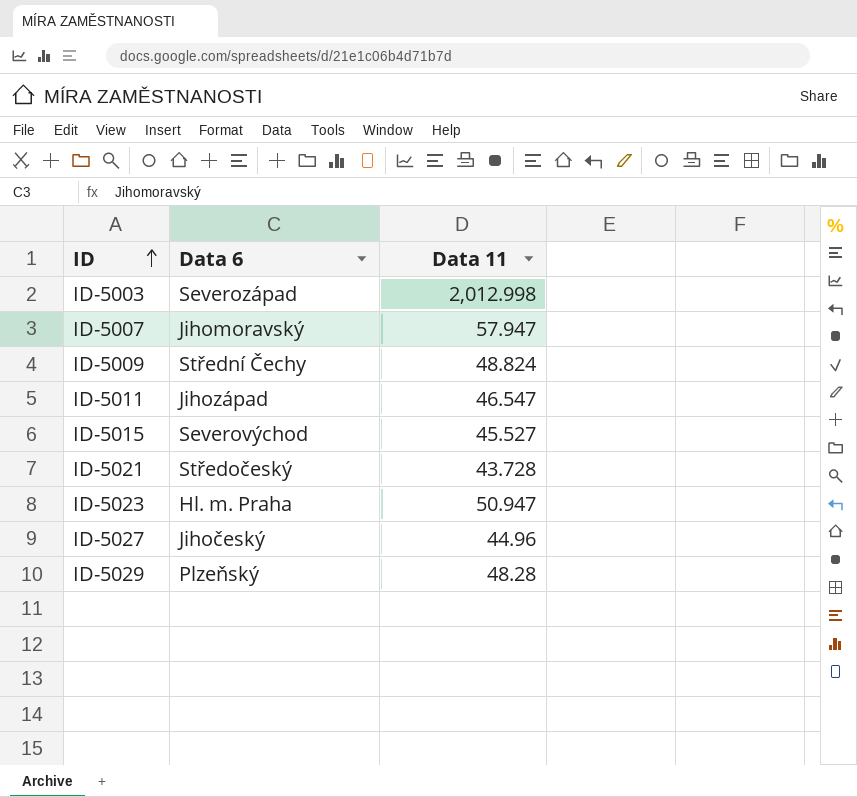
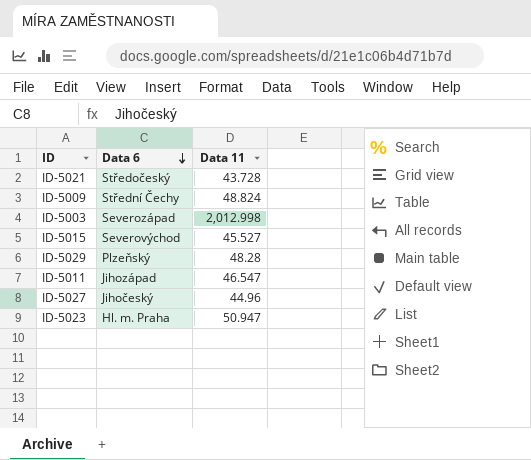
row order: ID ascending -> Data 6 descending
row ID-5007: Jihomoravský | 57.947 -> none

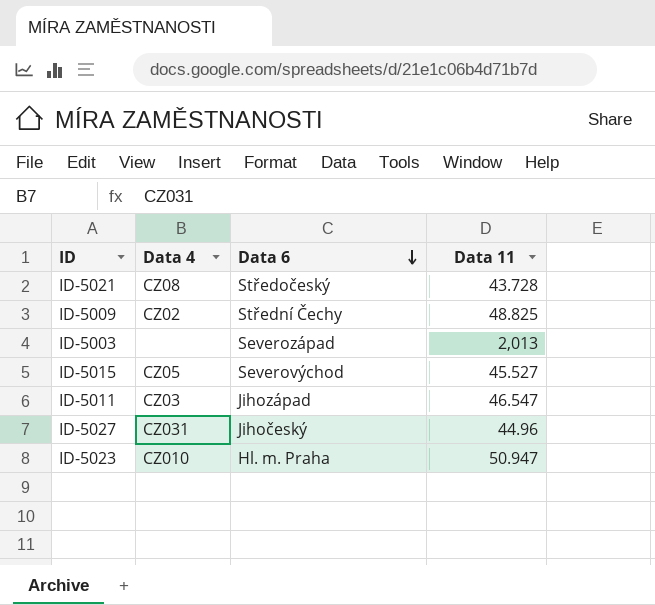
column Data 4 | position: none -> 2
row ID-5029: Plzeňský | 48.28 -> none
ID-5009 | Data 11: 48.824 -> 48.825
ID-5003 | Data 11: 2,012.998 -> 2,013

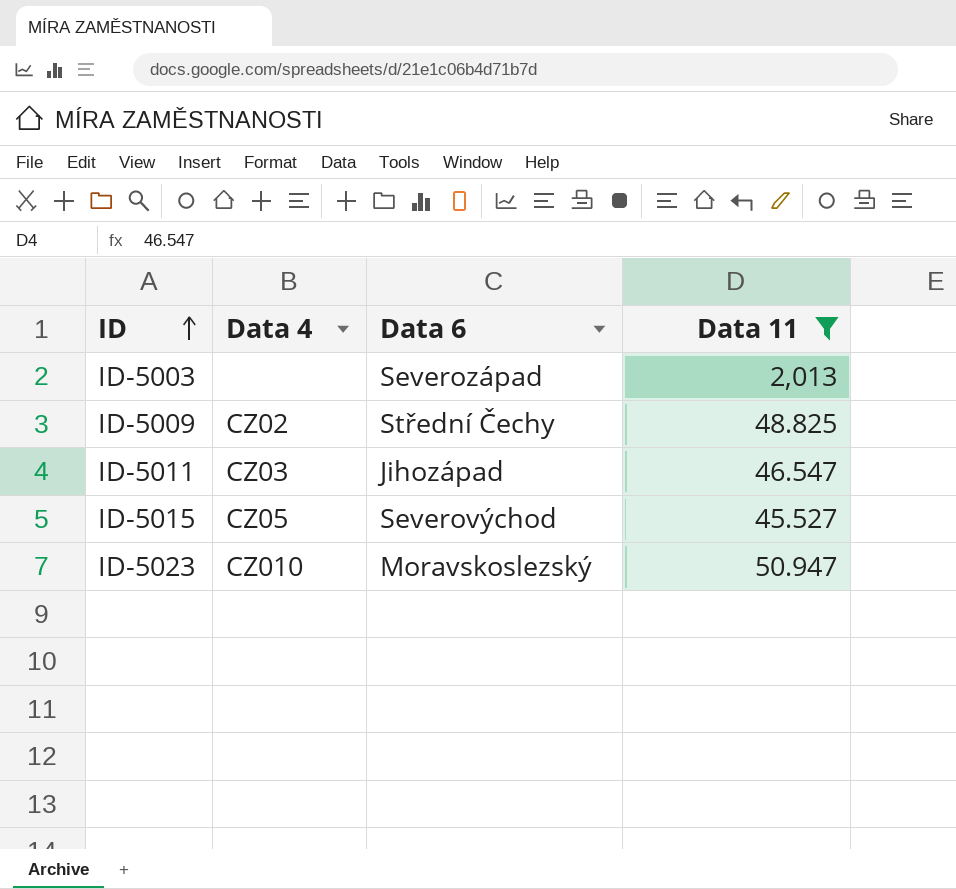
filter: none -> Data 11 >= 45.527
row order: Data 6 descending -> ID ascending
ID-5023 | Data 6: Hl. m. Praha -> Moravskoslezský

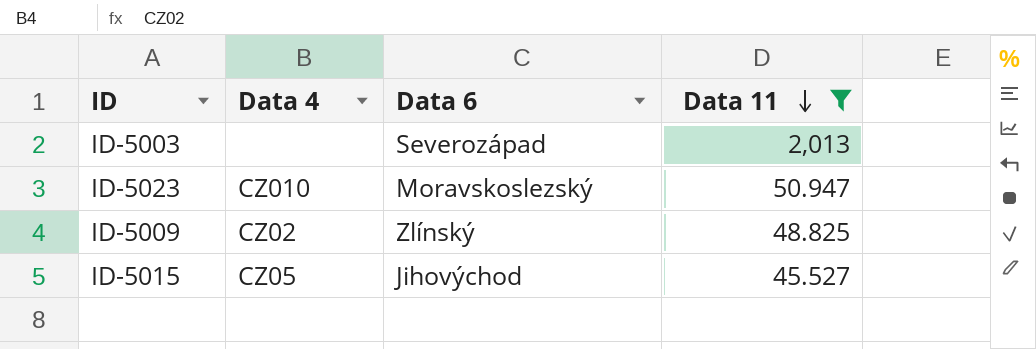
row order: ID ascending -> Data 11 descending
row ID-5011: CZ03 | Jihozápad | 46.547 -> none
ID-5009 | Data 6: Střední Čechy -> Zlínský
ID-5015 | Data 6: Severovýchod -> Jihovýchod

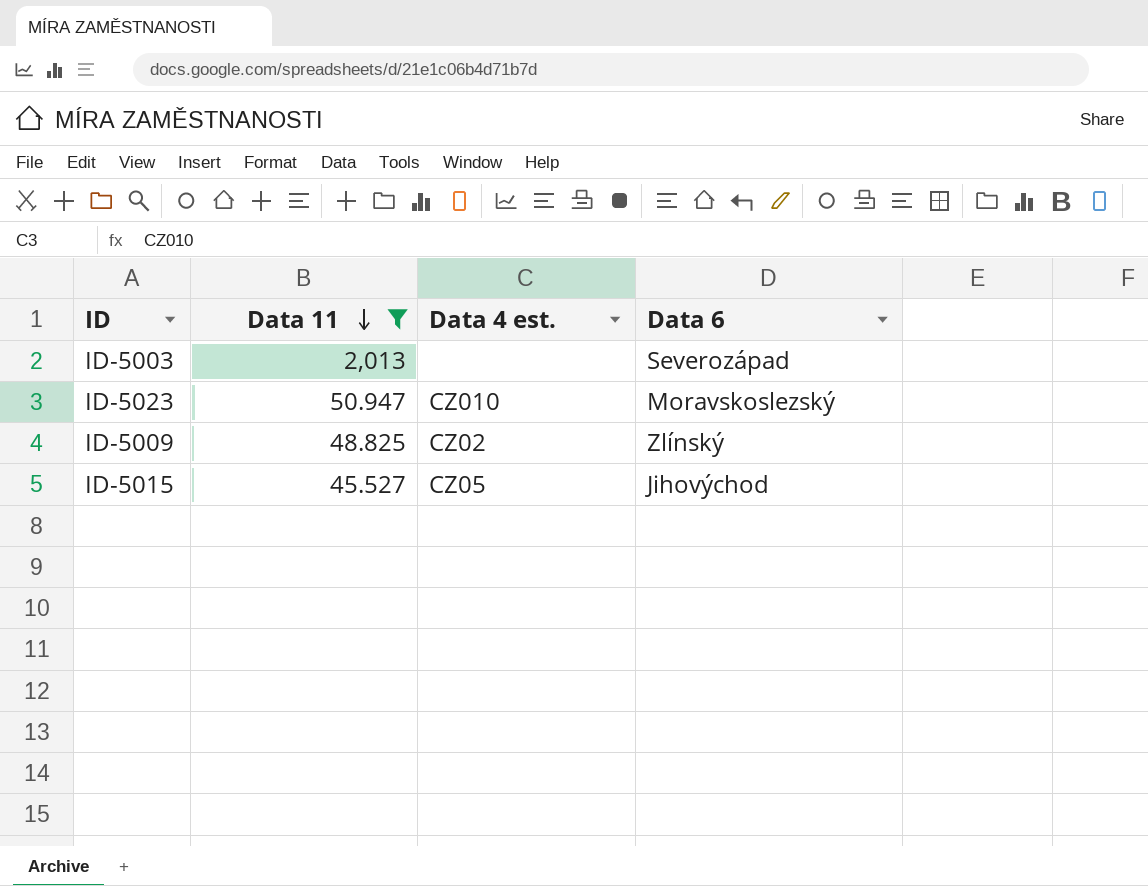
column Data 11 | position: 4 -> 2
column name: Data 4 -> Data 4 est.

